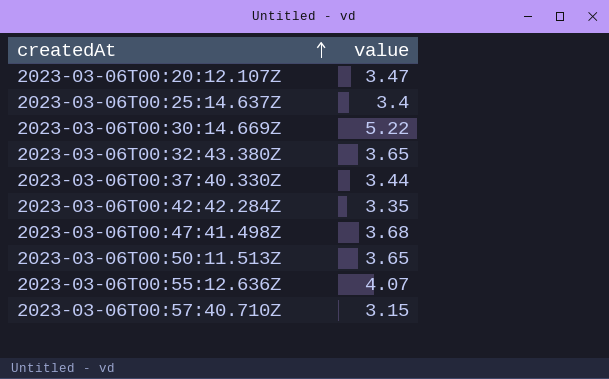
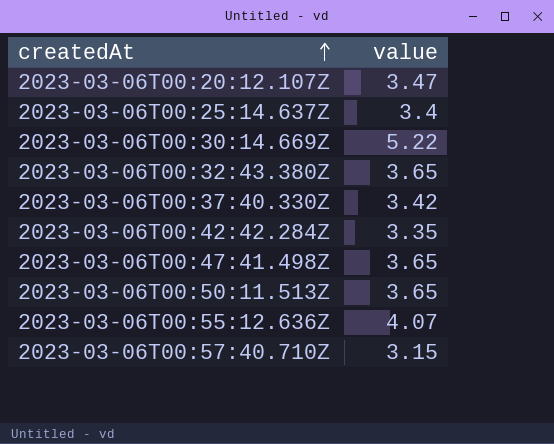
2023-03-06T00:37:40.330Z | value: 3.44 -> 3.42
2023-03-06T00:47:41.498Z | value: 3.68 -> 3.65

